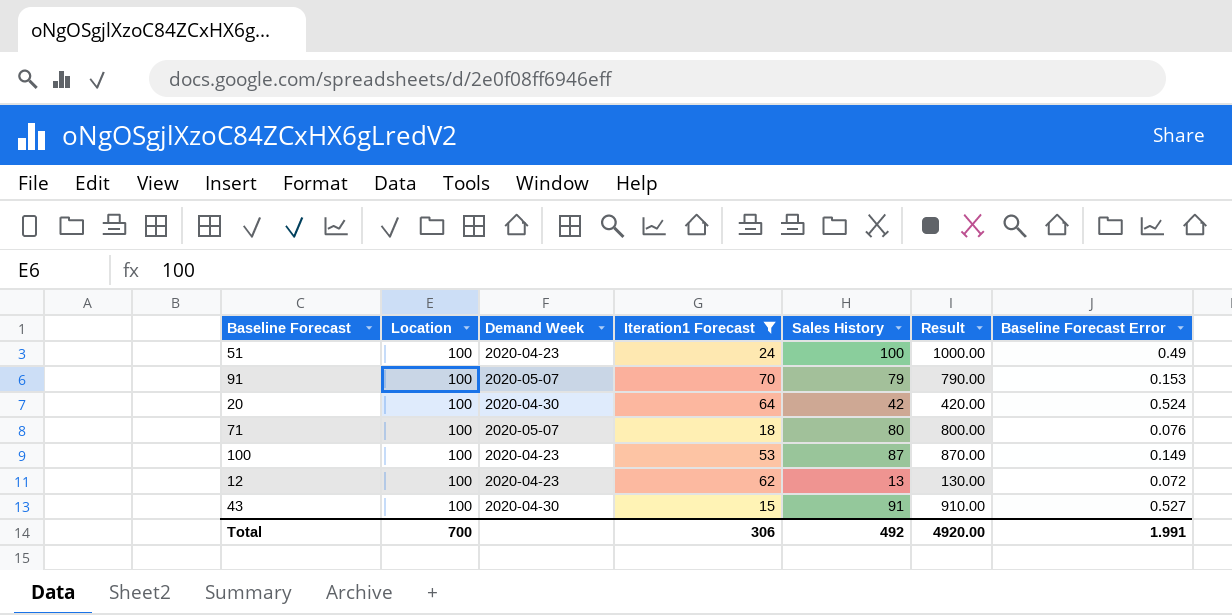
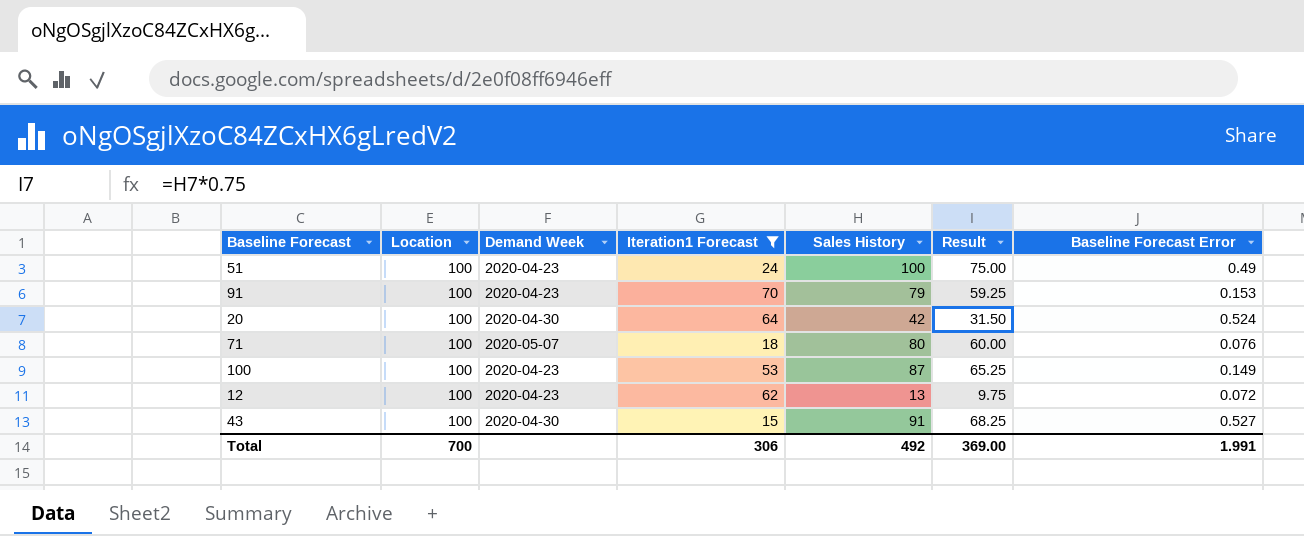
column Result | formula: [Sales History] * 10 -> [Sales History] * 0.75
91 | Demand Week: 2020-05-07 -> 2020-04-23
Total | Result: 4920.00 -> 369.00

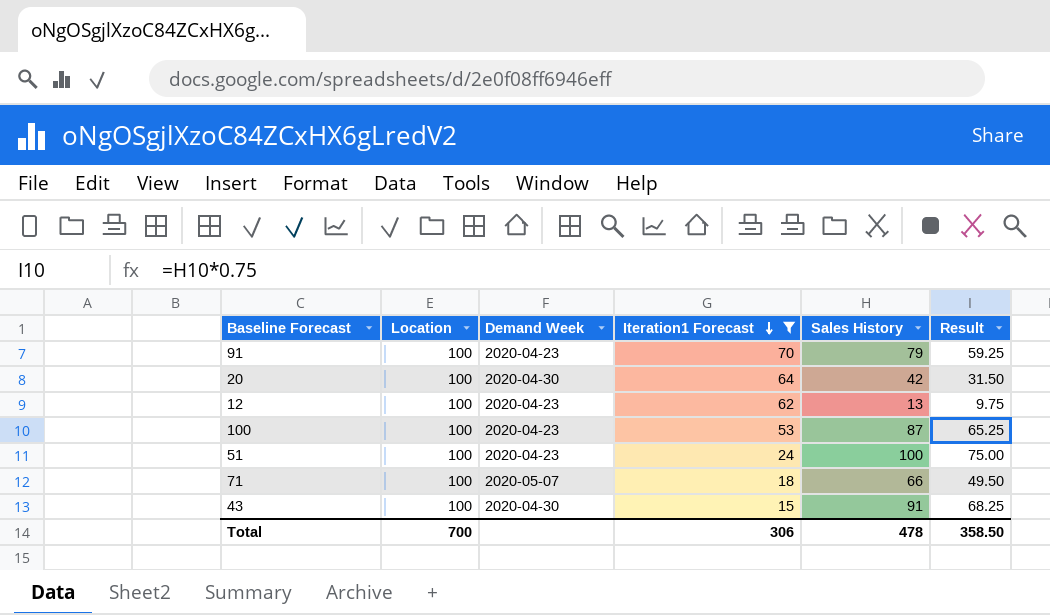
row order: none -> Iteration1 Forecast descending
column Baseline Forecast Error | position: 7 -> none
71 | Sales History: 80 -> 66
71 | Result: 60.00 -> 49.50
Total | Sales History: 492 -> 478
Total | Result: 369.00 -> 358.50

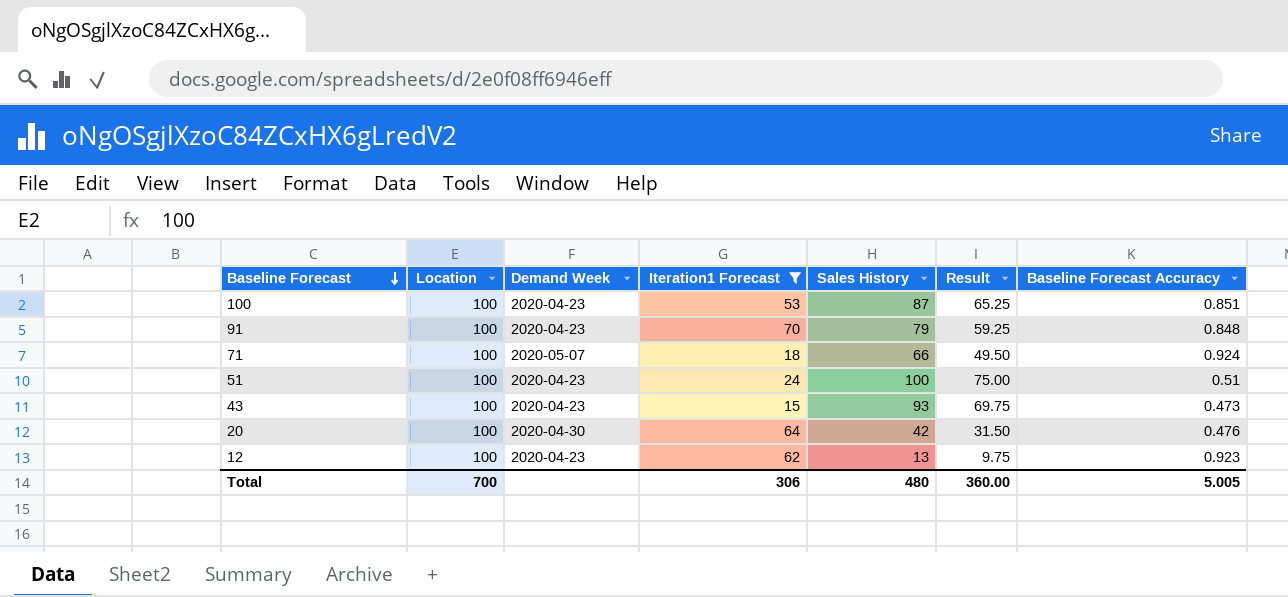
row order: Iteration1 Forecast descending -> Baseline Forecast descending
column Baseline Forecast Accuracy | position: none -> 7
43 | Demand Week: 2020-04-30 -> 2020-04-23
43 | Sales History: 91 -> 93
43 | Result: 68.25 -> 69.75
Total | Sales History: 478 -> 480
Total | Result: 358.50 -> 360.00

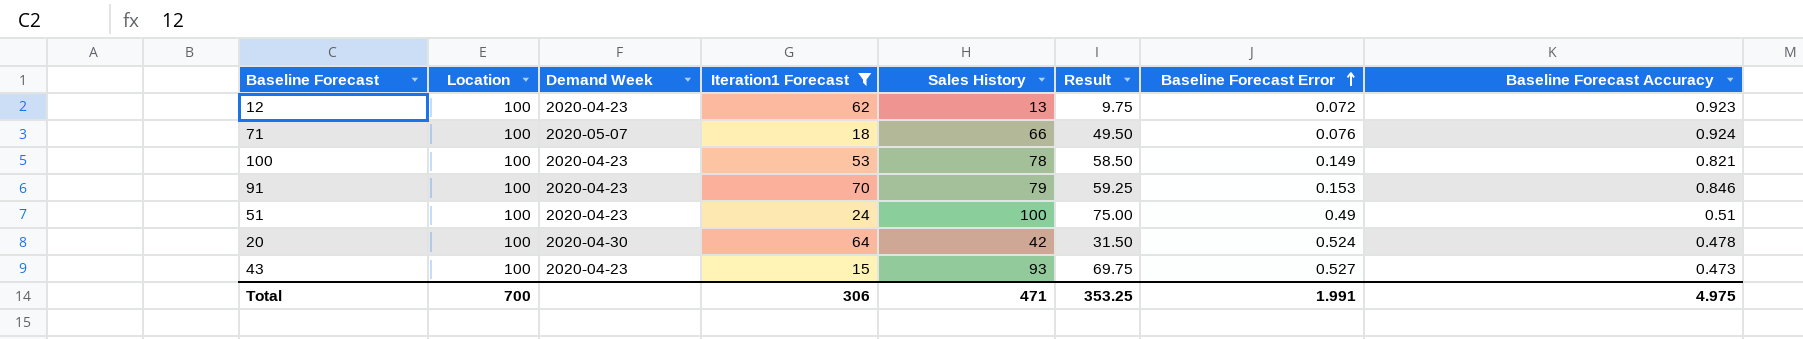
row order: Baseline Forecast descending -> Baseline Forecast Error ascending
column Baseline Forecast Error | position: none -> 7
100 | Sales History: 87 -> 78
100 | Result: 65.25 -> 58.50
100 | Baseline Forecast Accuracy: 0.851 -> 0.821
91 | Baseline Forecast Accuracy: 0.848 -> 0.846
20 | Baseline Forecast Accuracy: 0.476 -> 0.478
Total | Sales History: 480 -> 471
Total | Result: 360.00 -> 353.25
Total | Baseline Forecast Accuracy: 5.005 -> 4.975

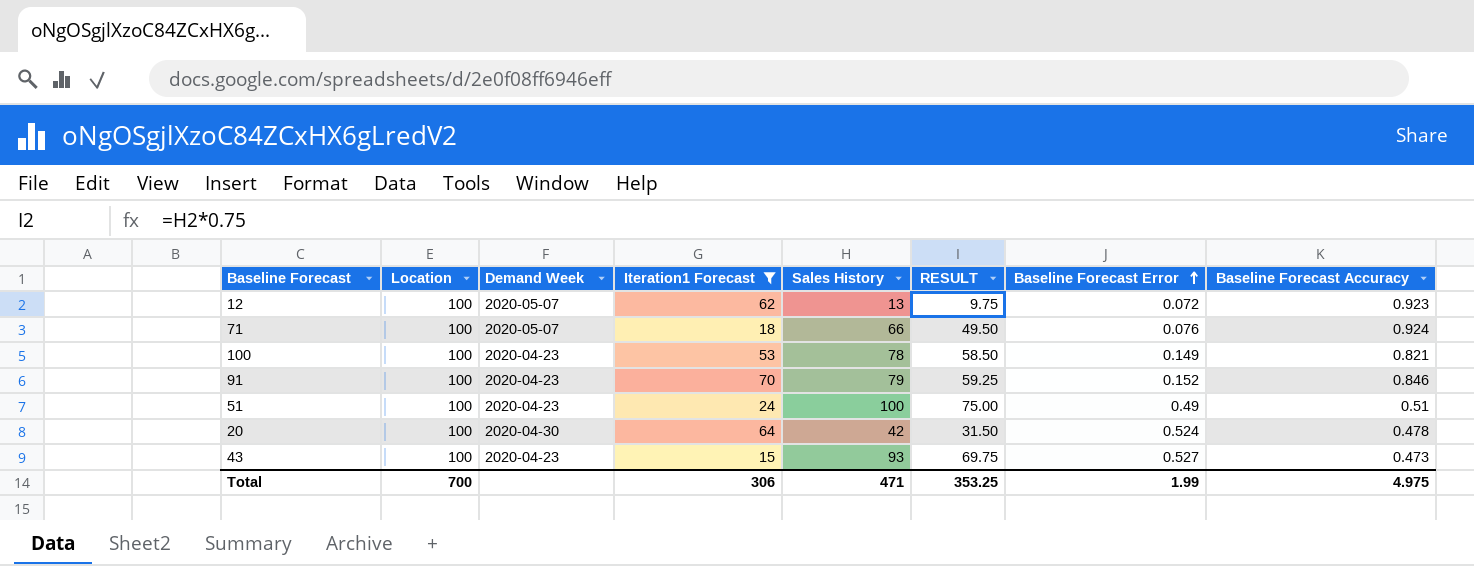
column name: Result -> RESULT
12 | Demand Week: 2020-04-23 -> 2020-05-07
91 | Baseline Forecast Error: 0.153 -> 0.152
Total | Baseline Forecast Error: 1.991 -> 1.99

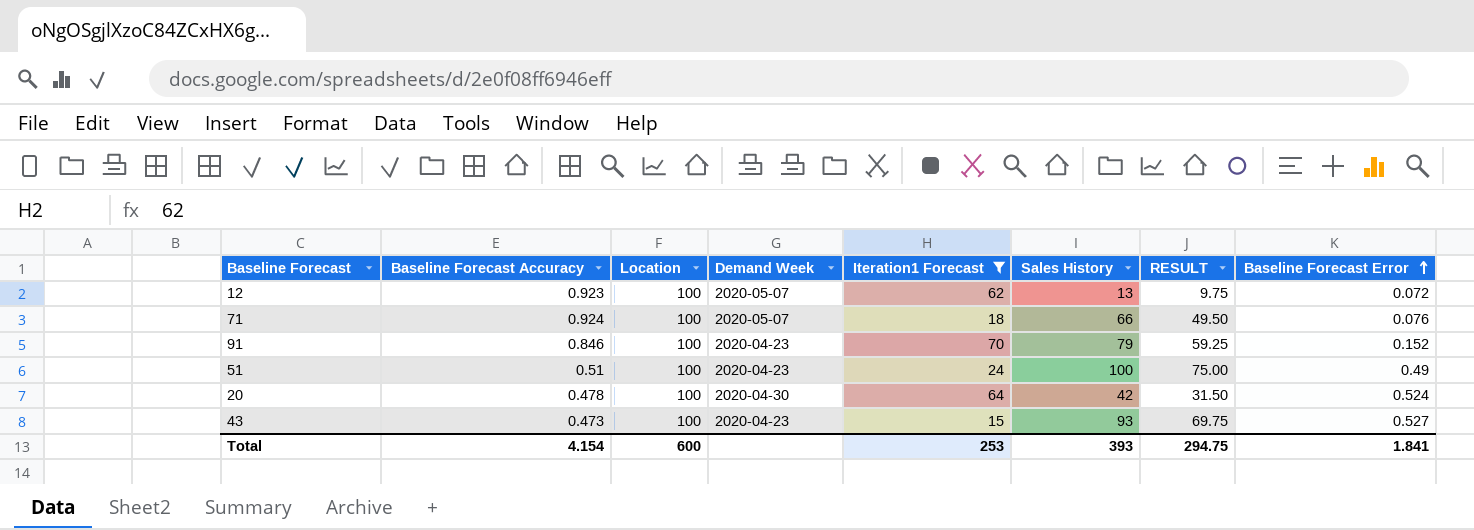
column Baseline Forecast Accuracy | position: 8 -> 2
row 100: 100 | 2020-04-23 | 53 | 78 | 58.50 | 0.149 | 0.821 -> none
Total | Baseline Forecast Accuracy: 4.975 -> 4.154
Total | Location: 700 -> 600
Total | Iteration1 Forecast: 306 -> 253
Total | Sales History: 471 -> 393
Total | RESULT: 353.25 -> 294.75
Total | Baseline Forecast Error: 1.99 -> 1.841

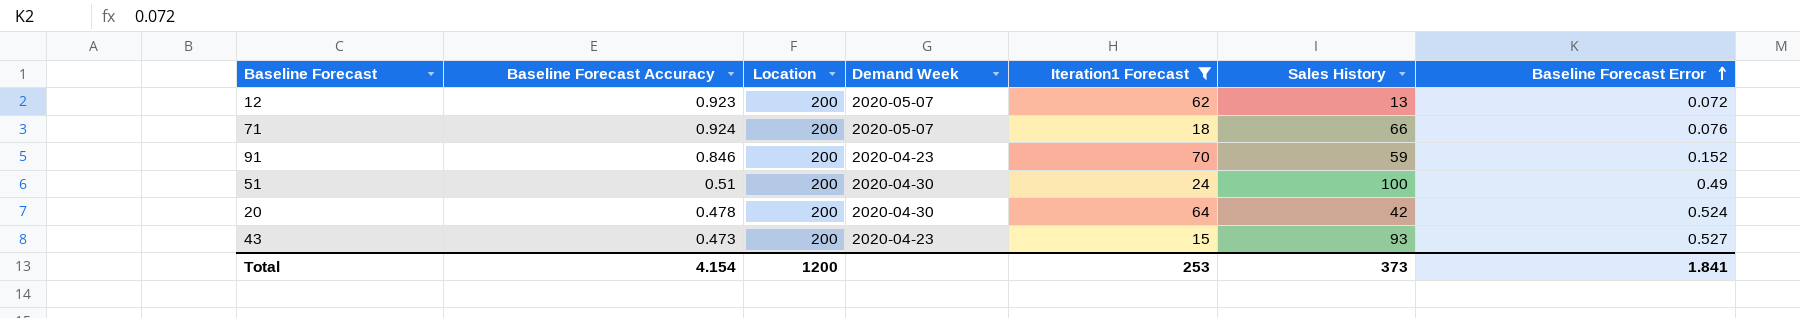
column RESULT | formula: [Sales History] * 0.75 -> none
12 | Location: 100 -> 200
71 | Location: 100 -> 200
91 | Location: 100 -> 200
91 | Sales History: 79 -> 59
51 | Location: 100 -> 200
51 | Demand Week: 2020-04-23 -> 2020-04-30
20 | Location: 100 -> 200
43 | Location: 100 -> 200
Total | Location: 600 -> 1200
Total | Sales History: 393 -> 373

